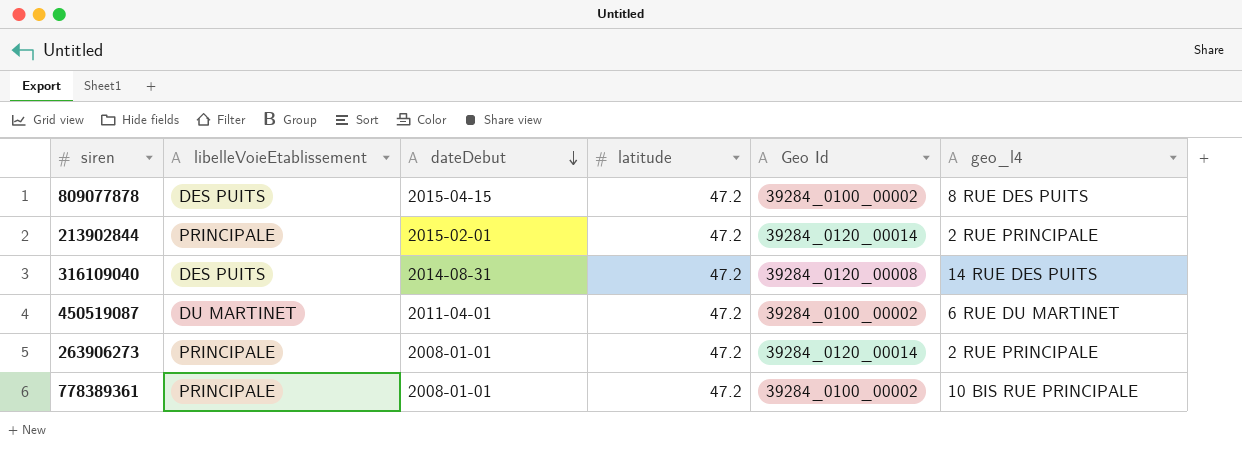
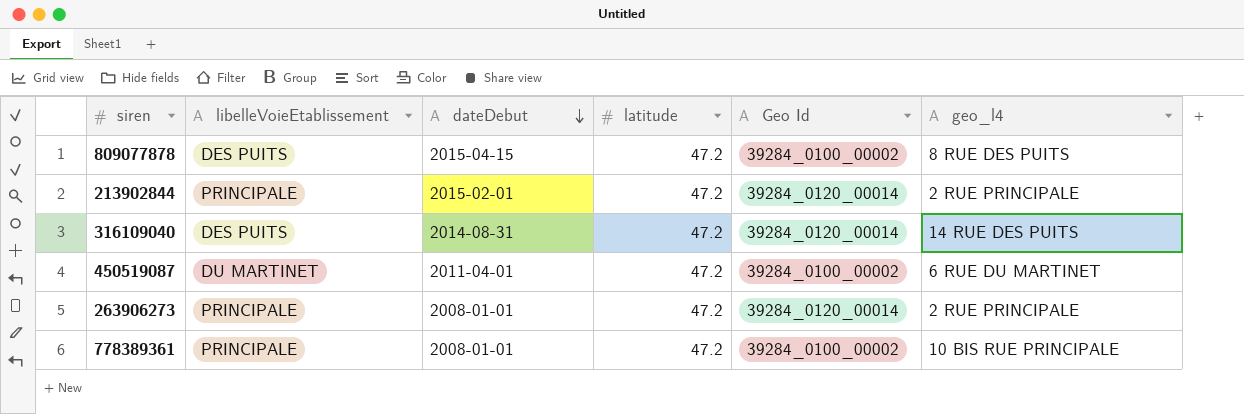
316109040 | Geo Id: 39284_0120_00008 -> 39284_0120_00014

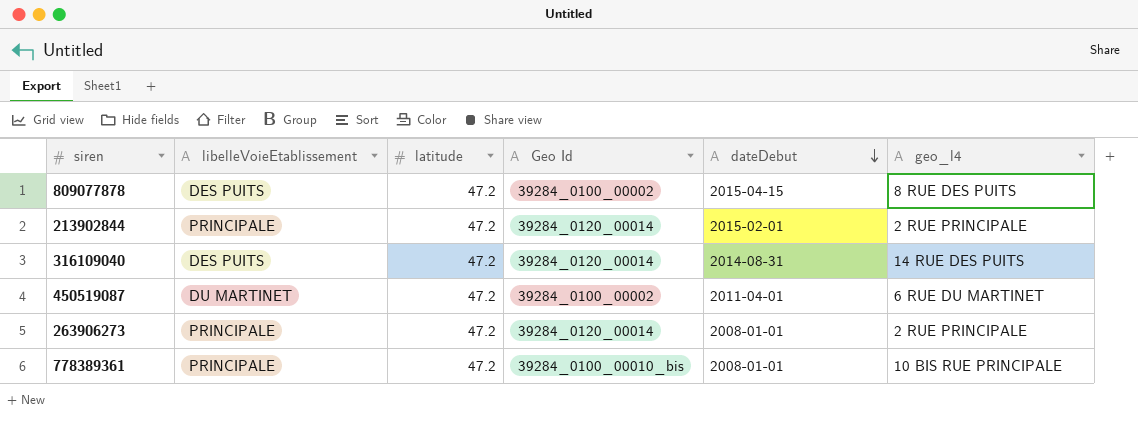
column dateDebut | position: 3 -> 5
778389361 | Geo Id: 39284_0100_00002 -> 39284_0100_00010_bis

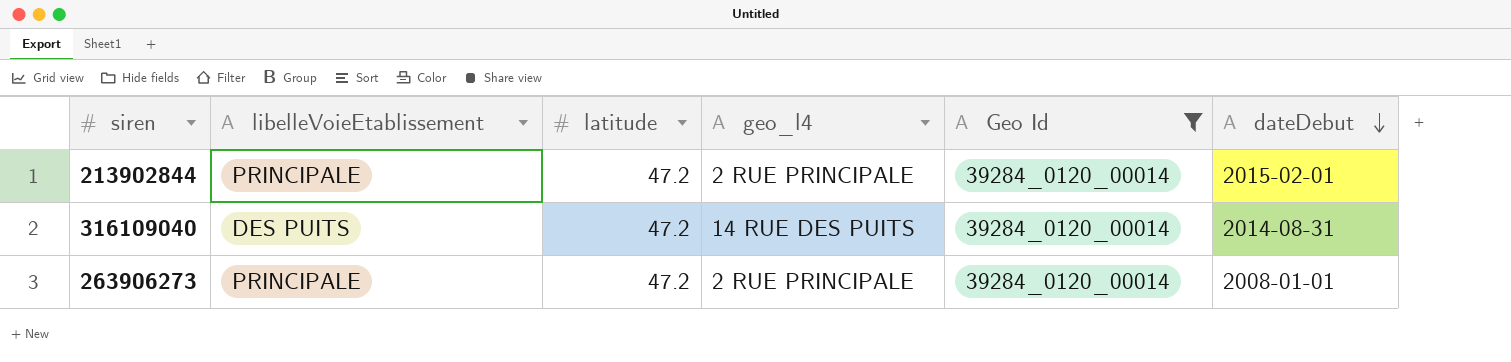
filter: none -> Geo Id = 39284_0120_00014
column geo_l4 | position: 6 -> 4

